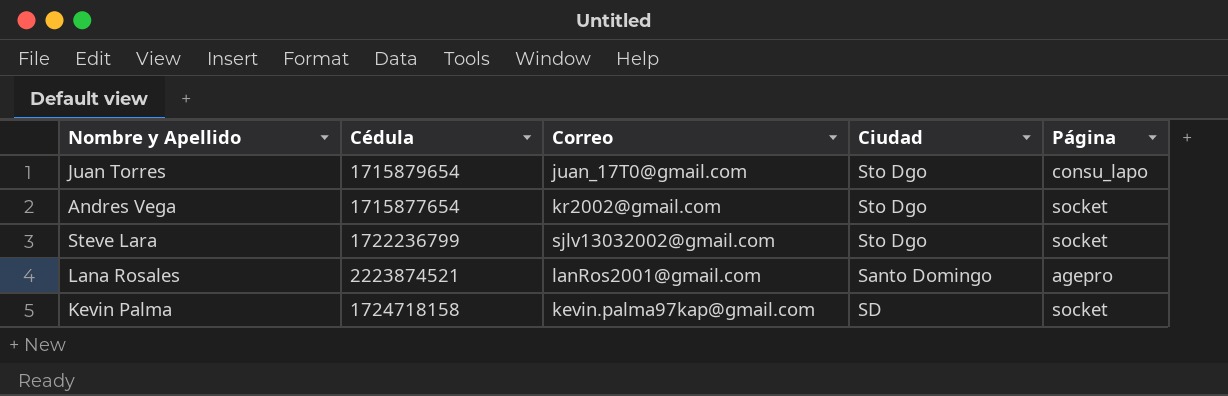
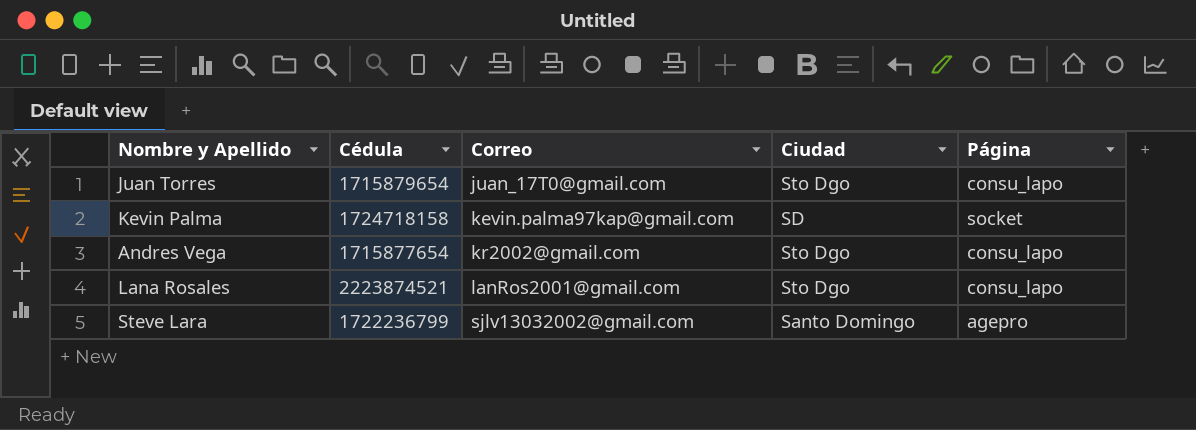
row order: none -> Correo ascending
Andres Vega | Página: socket -> consu_lapo
Lana Rosales | Ciudad: Santo Domingo -> Sto Dgo
Lana Rosales | Página: agepro -> consu_lapo
Steve Lara | Ciudad: Sto Dgo -> Santo Domingo
Steve Lara | Página: socket -> agepro

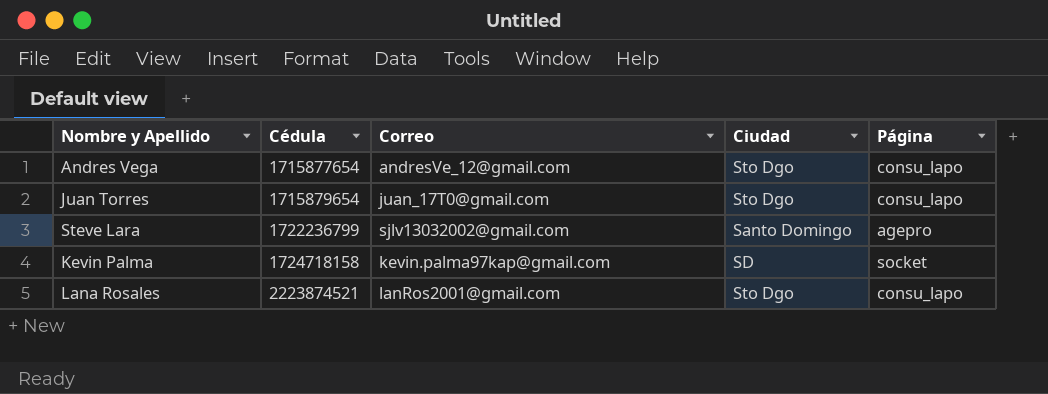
row order: Correo ascending -> Cédula ascending
Andres Vega | Correo: kr2002@gmail.com -> andresVe_12@gmail.com

